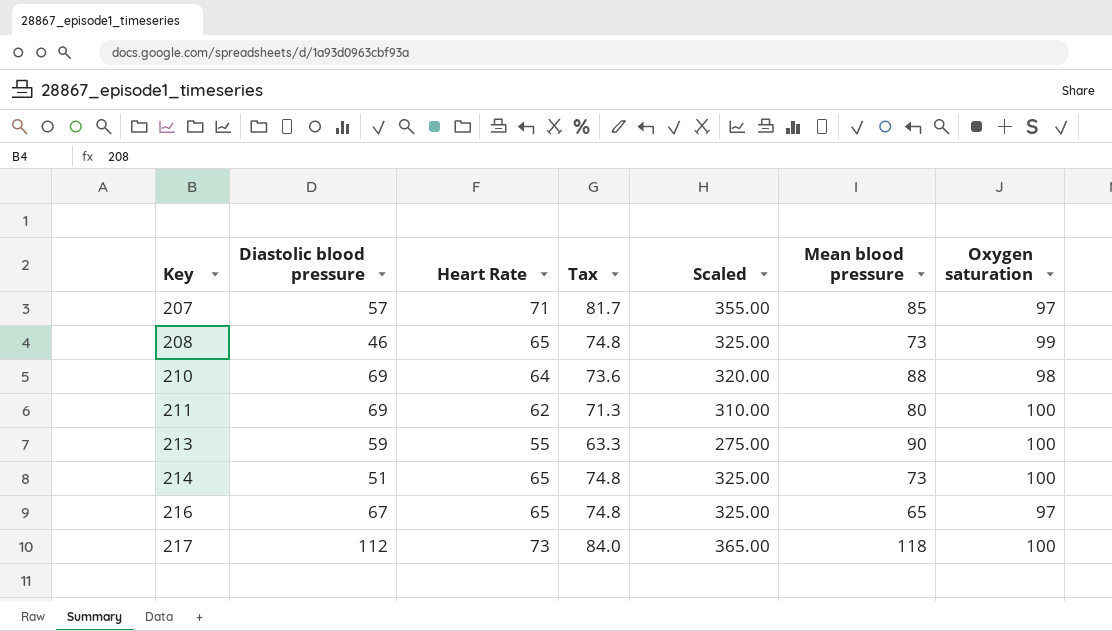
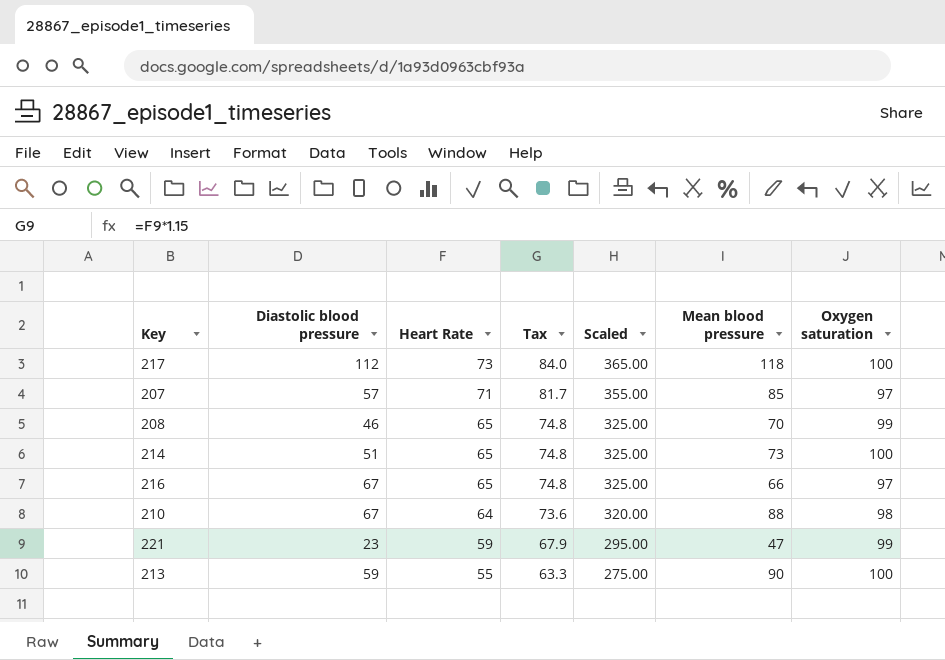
row order: Key ascending -> Heart Rate descending
row 211: 69 | 62 | 71.3 | 310.00 | 80 | 100 -> none
208 | Mean blood pressure: 73 -> 70
216 | Mean blood pressure: 65 -> 66
210 | Diastolic blood pressure: 69 -> 67
row 221: none -> 23 | 59 | 67.9 | 295.00 | 47 | 99

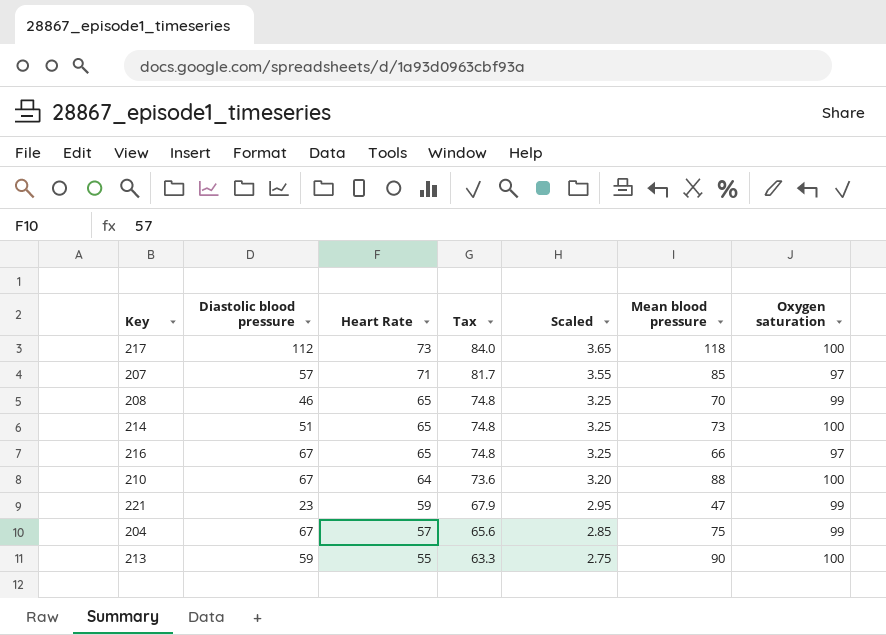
column Scaled | formula: [Heart Rate] * 5 -> [Heart Rate] * 0.05
210 | Oxygen saturation: 98 -> 100
row 204: none -> 67 | 57 | 65.6 | 2.85 | 75 | 99

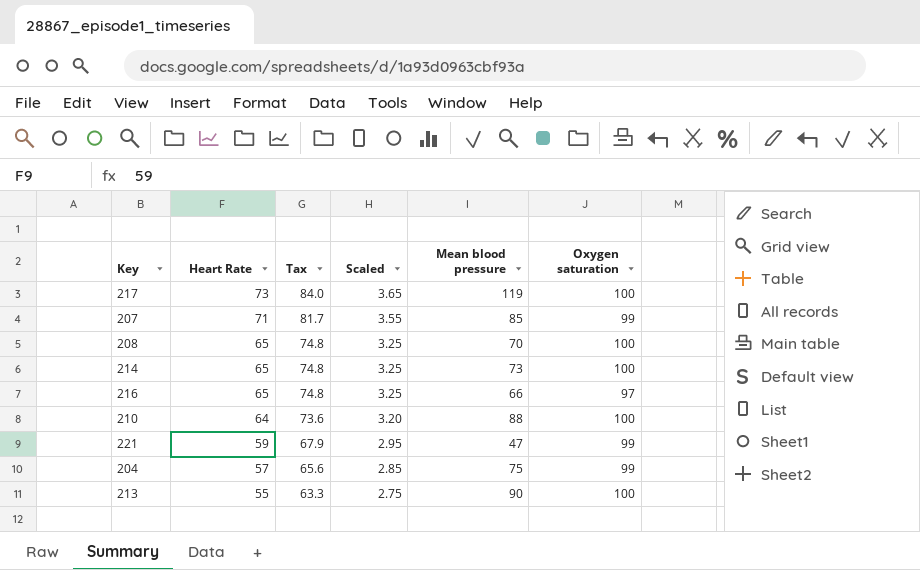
column Diastolic blood pressure | position: 2 -> none
217 | Mean blood pressure: 118 -> 119
207 | Oxygen saturation: 97 -> 99
208 | Oxygen saturation: 99 -> 100

